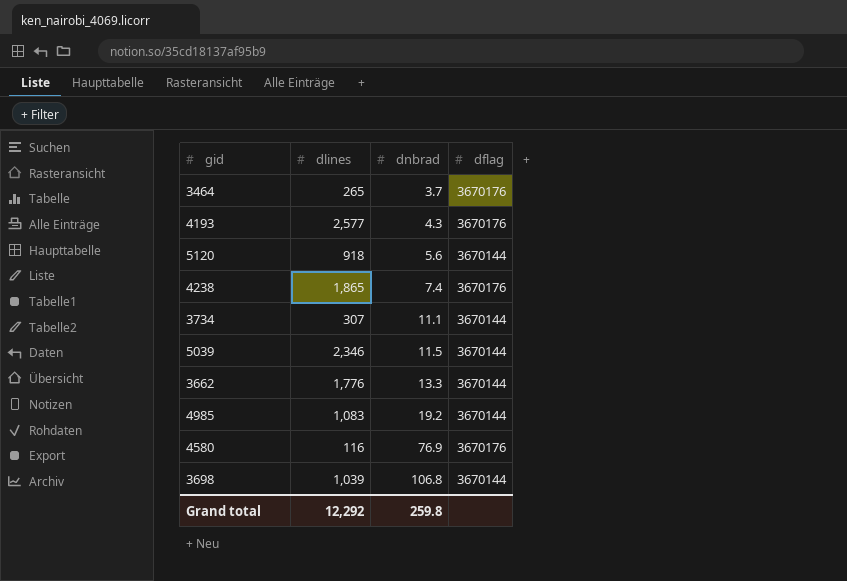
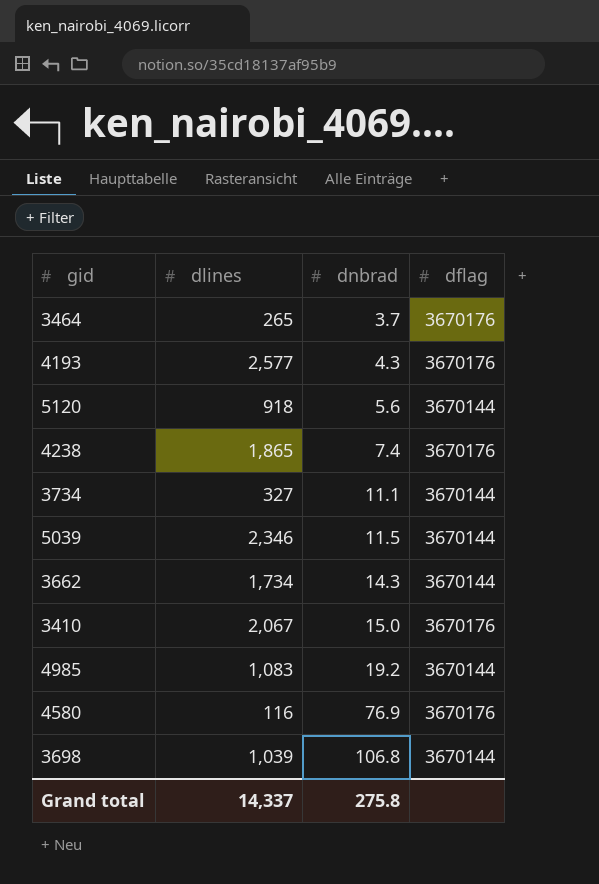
3734 | dlines: 307 -> 327
3662 | dlines: 1,776 -> 1,734
3662 | dnbrad: 13.3 -> 14.3
row 3410: none -> 2,067 | 15.0 | 3670176
Grand total | dlines: 12,292 -> 14,337
Grand total | dnbrad: 259.8 -> 275.8

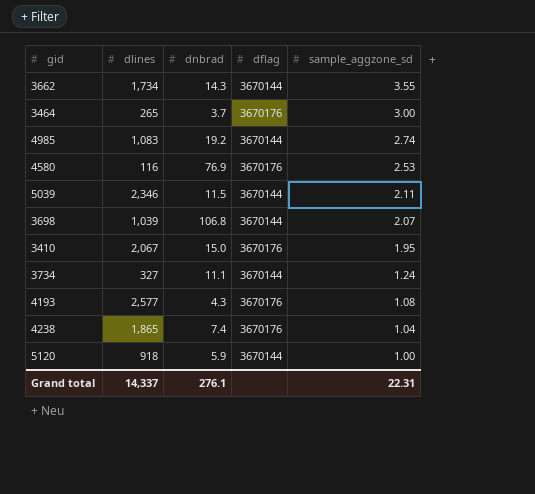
row order: dnbrad ascending -> sample_aggzone_sd descending
column sample_aggzone_sd | position: none -> 5
5120 | dnbrad: 5.6 -> 5.9
Grand total | dnbrad: 275.8 -> 276.1

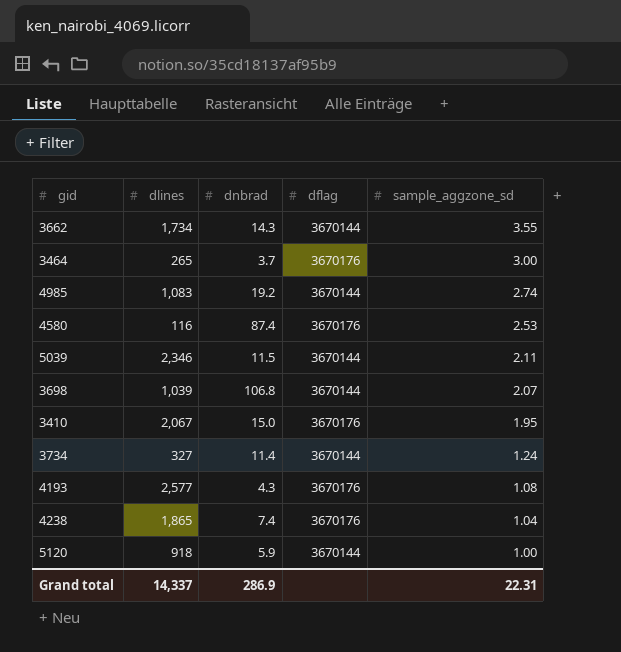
4580 | dnbrad: 76.9 -> 87.4
3734 | dnbrad: 11.1 -> 11.4
Grand total | dnbrad: 276.1 -> 286.9

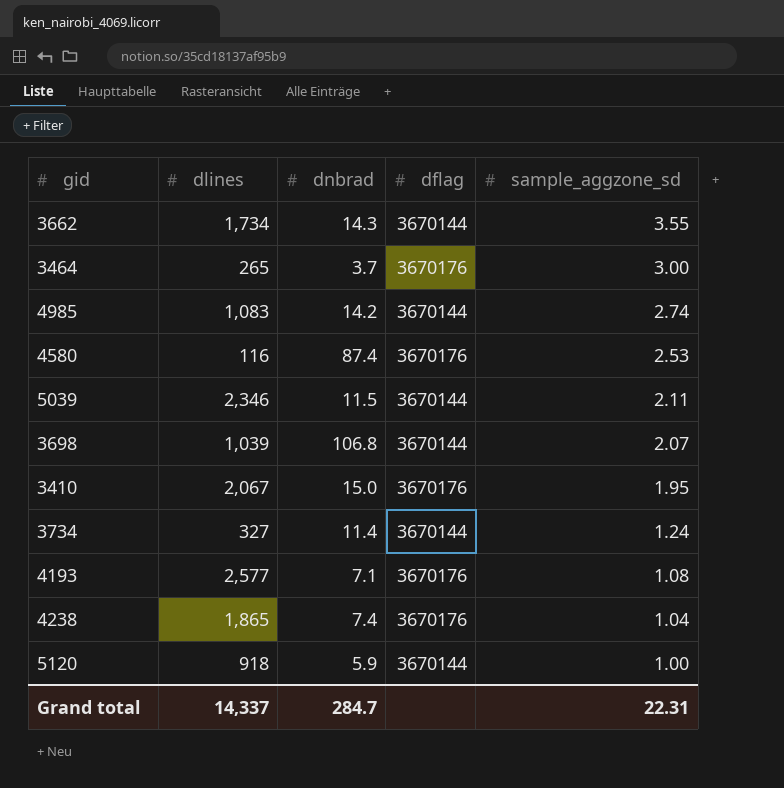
4985 | dnbrad: 19.2 -> 14.2
4193 | dnbrad: 4.3 -> 7.1
Grand total | dnbrad: 286.9 -> 284.7

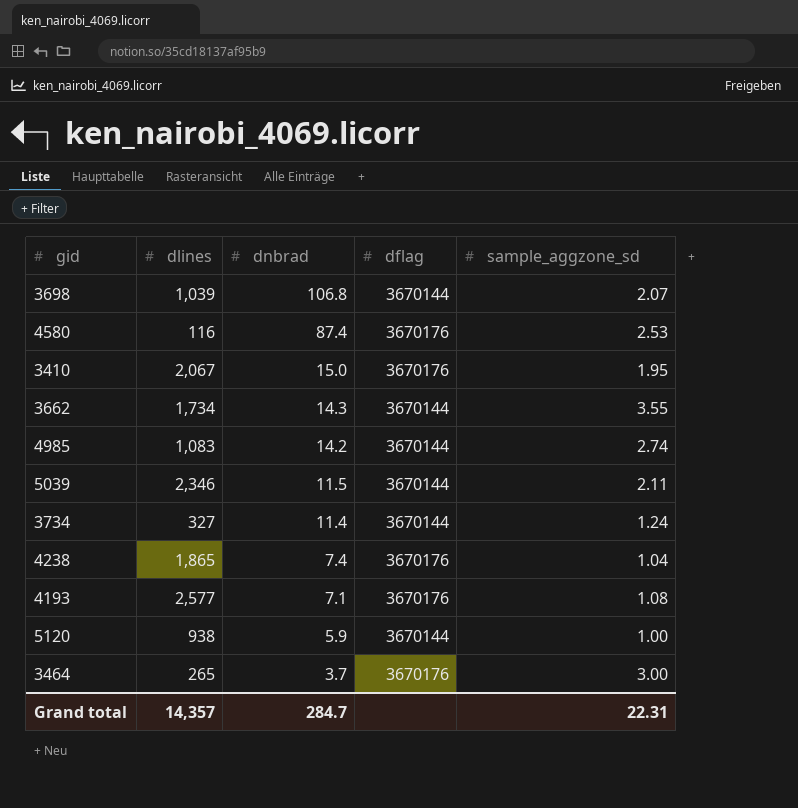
row order: sample_aggzone_sd descending -> dnbrad descending
5120 | dlines: 918 -> 938
Grand total | dlines: 14,337 -> 14,357

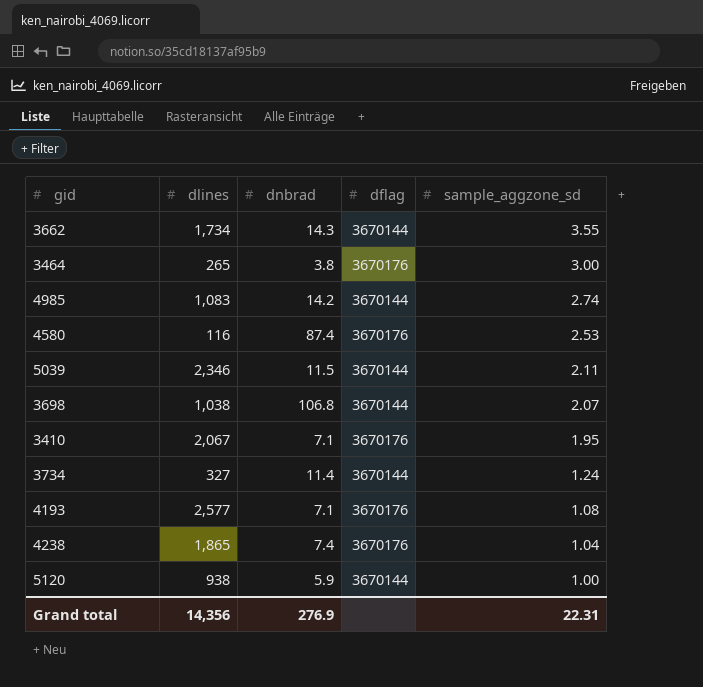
row order: dnbrad descending -> sample_aggzone_sd descending
3464 | dnbrad: 3.7 -> 3.8
3698 | dlines: 1,039 -> 1,038
3410 | dnbrad: 15.0 -> 7.1
Grand total | dlines: 14,357 -> 14,356
Grand total | dnbrad: 284.7 -> 276.9

